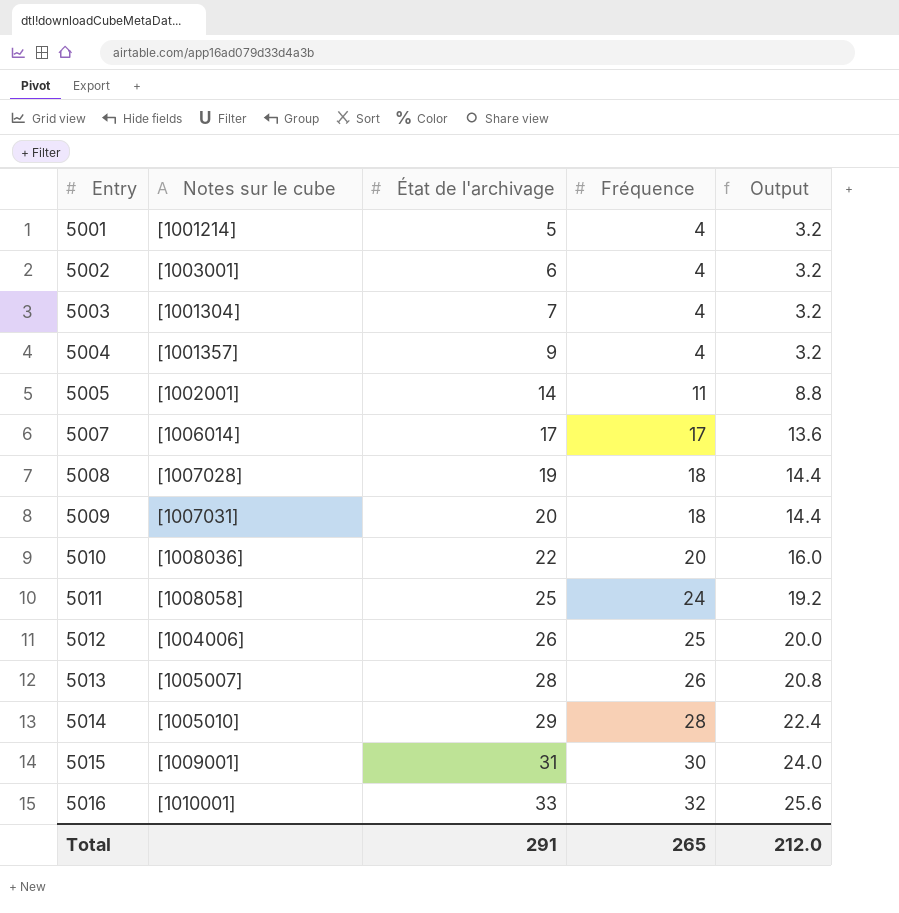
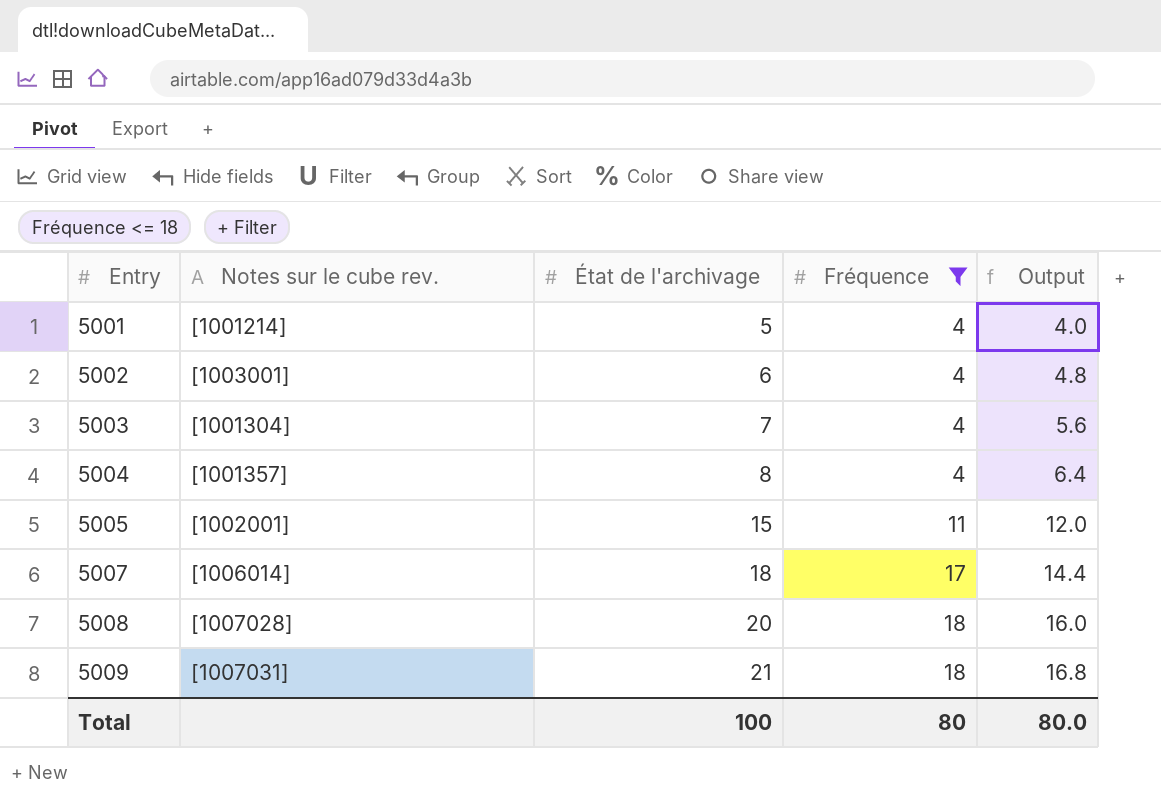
filter: none -> Fréquence <= 18
column name: Notes sur le cube -> Notes sur le cube rev.
column Output | formula: [Fréquence] * 0.8 -> [État de l'archivage] * 0.8
5004 | État de l'archivage: 9 -> 8
5005 | État de l'archivage: 14 -> 15
5007 | État de l'archivage: 17 -> 18
5008 | État de l'archivage: 19 -> 20
5009 | État de l'archivage: 20 -> 21
Total | État de l'archivage: 291 -> 100
Total | Fréquence: 265 -> 80
Total | Output: 212.0 -> 80.0

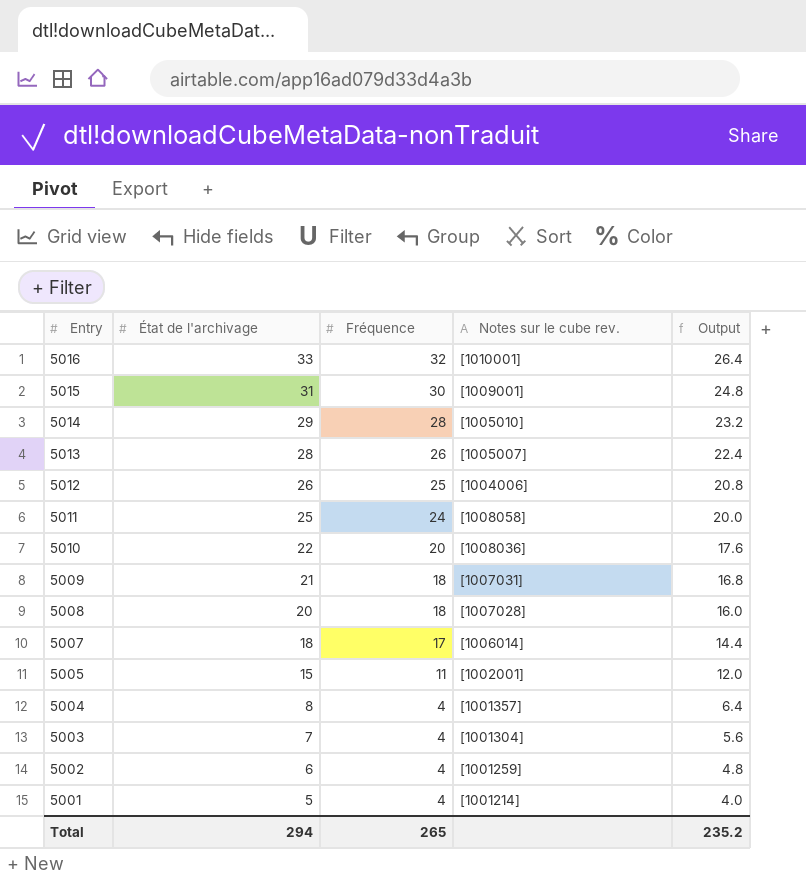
filter: Fréquence <= 18 -> none
row order: Entry ascending -> Entry descending
column Notes sur le cube rev. | position: 2 -> 4
5002 | Notes sur le cube rev.: [1003001] -> [1001259]
Total | État de l'archivage: 100 -> 294
Total | Fréquence: 80 -> 265
Total | Output: 80.0 -> 235.2

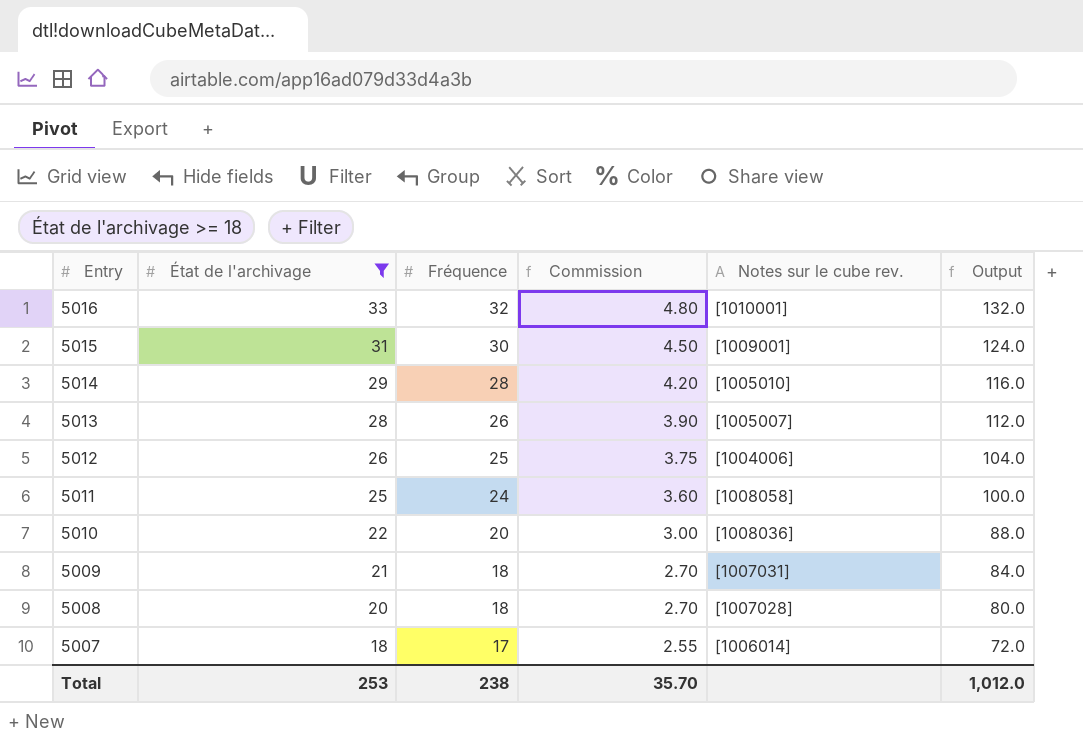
filter: none -> État de l'archivage >= 18
column Commission | formula: none -> [Fréquence] * 0.15
column Output | formula: [État de l'archivage] * 0.8 -> [État de l'archivage] * 4
Total | État de l'archivage: 294 -> 253
Total | Fréquence: 265 -> 238
Total | Output: 235.2 -> 1,012.0

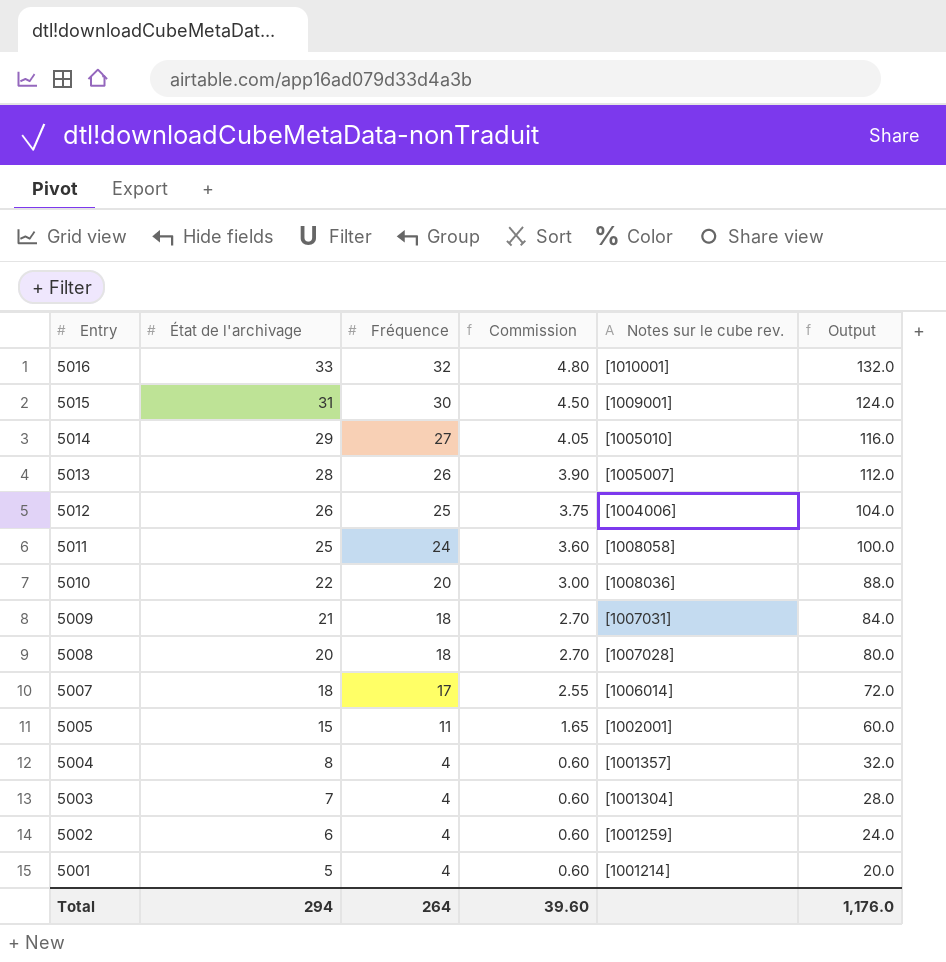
filter: État de l'archivage >= 18 -> none
5014 | Fréquence: 28 -> 27
5014 | Commission: 4.20 -> 4.05
Total | État de l'archivage: 253 -> 294
Total | Fréquence: 238 -> 264
Total | Commission: 35.70 -> 39.60
Total | Output: 1,012.0 -> 1,176.0

